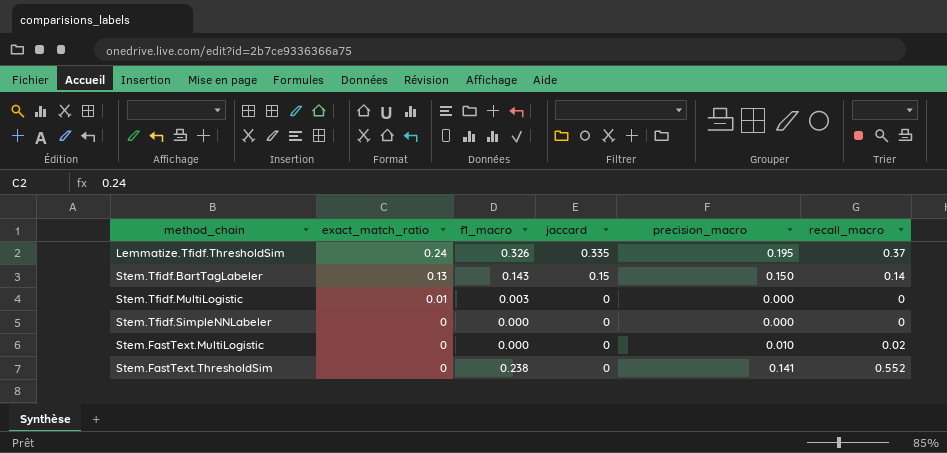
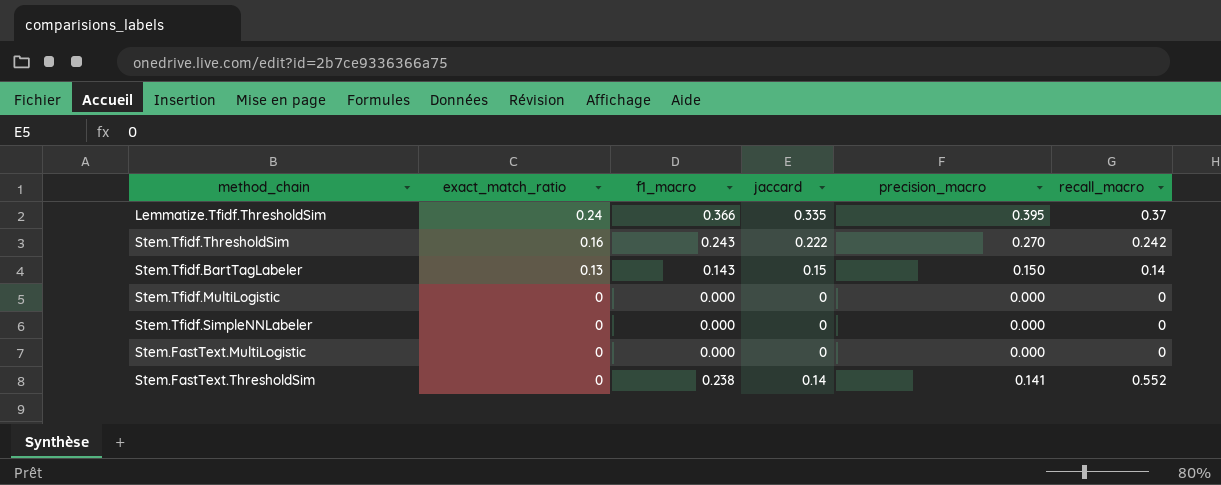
Lemmatize.Tfidf.ThresholdSim | f1_macro: 0.326 -> 0.366
Lemmatize.Tfidf.ThresholdSim | precision_macro: 0.195 -> 0.395
row Stem.Tfidf.ThresholdSim: none -> 0.16 | 0.243 | 0.222 | 0.270 | 0.242
Stem.Tfidf.MultiLogistic | exact_match_ratio: 0.01 -> 0
Stem.Tfidf.MultiLogistic | f1_macro: 0.003 -> 0.000
Stem.FastText.MultiLogistic | precision_macro: 0.010 -> 0.000
Stem.FastText.MultiLogistic | recall_macro: 0.02 -> 0
Stem.FastText.ThresholdSim | jaccard: 0 -> 0.14

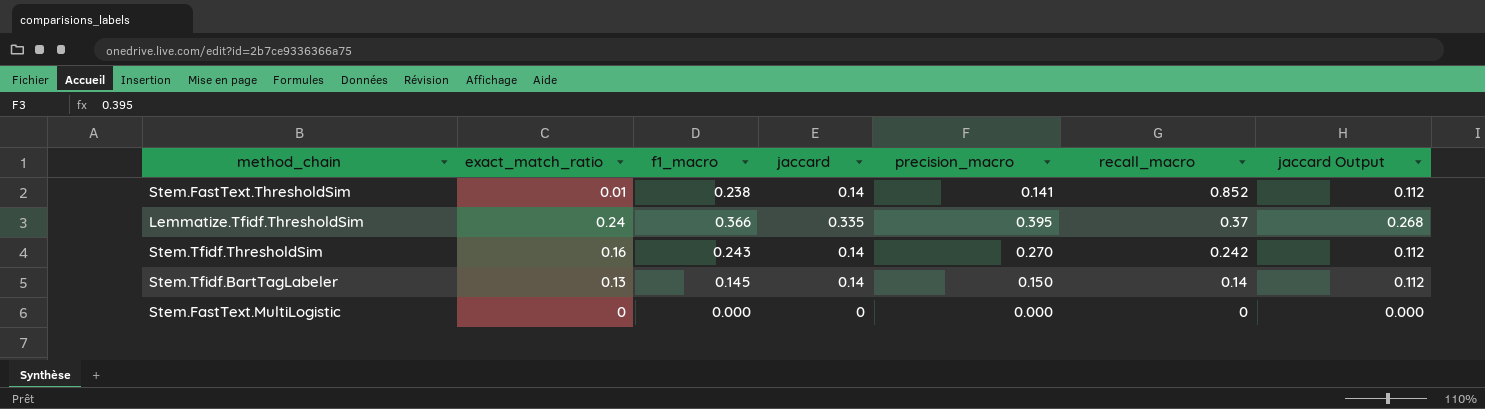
row order: exact_match_ratio descending -> recall_macro descending
column jaccard Output | formula: none -> [jaccard] * 0.8
row Stem.Tfidf.MultiLogistic: 0 | 0.000 | 0 | 0.000 | 0 -> none
row Stem.Tfidf.SimpleNNLabeler: 0 | 0.000 | 0 | 0.000 | 0 -> none
Stem.FastText.ThresholdSim | exact_match_ratio: 0 -> 0.01
Stem.FastText.ThresholdSim | recall_macro: 0.552 -> 0.852
Stem.Tfidf.ThresholdSim | jaccard: 0.222 -> 0.14
Stem.Tfidf.BartTagLabeler | f1_macro: 0.143 -> 0.145
Stem.Tfidf.BartTagLabeler | jaccard: 0.15 -> 0.14

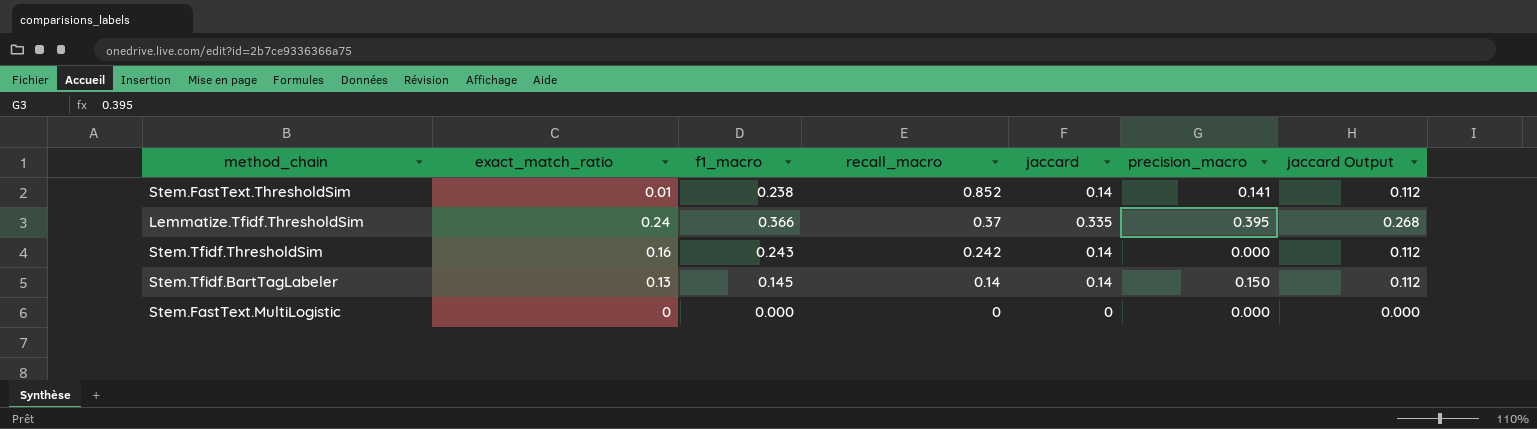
column recall_macro | position: 6 -> 4
Stem.Tfidf.ThresholdSim | precision_macro: 0.270 -> 0.000

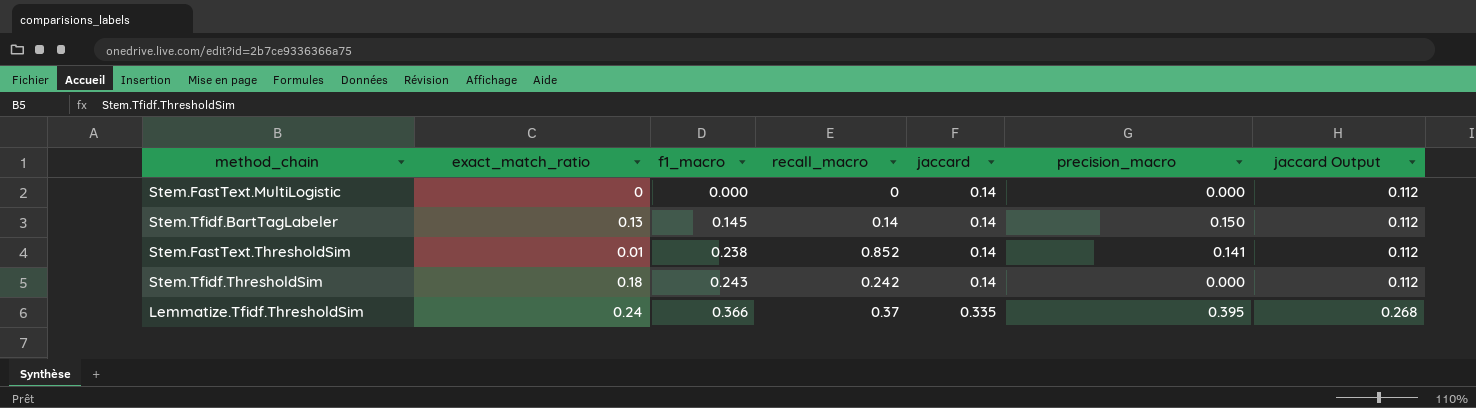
row order: recall_macro descending -> f1_macro ascending
Stem.FastText.MultiLogistic | jaccard: 0 -> 0.14
Stem.FastText.MultiLogistic | jaccard Output: 0.000 -> 0.112
Stem.Tfidf.ThresholdSim | exact_match_ratio: 0.16 -> 0.18

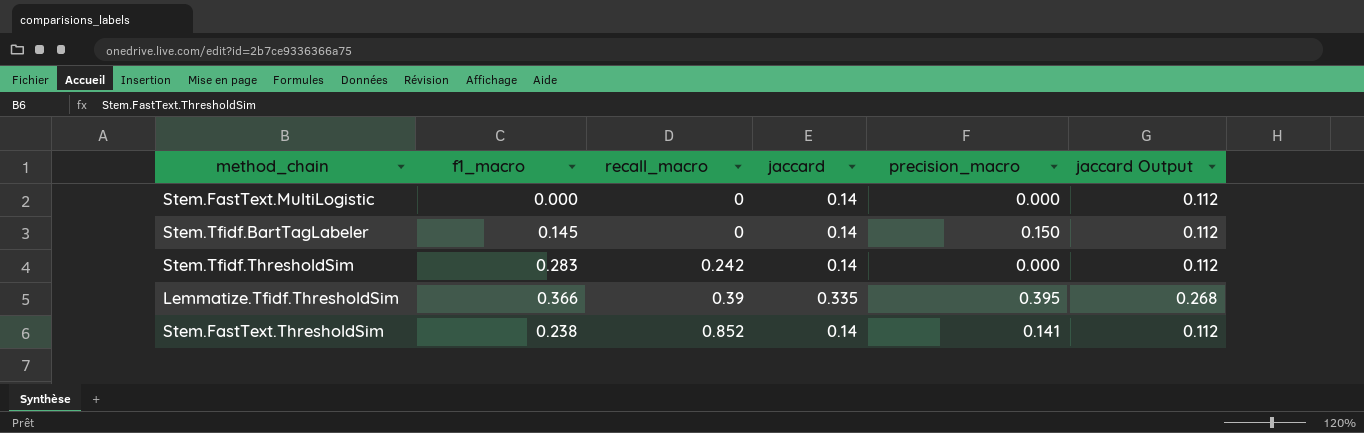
row order: f1_macro ascending -> recall_macro ascending
column exact_match_ratio | position: 2 -> none
Stem.Tfidf.BartTagLabeler | recall_macro: 0.14 -> 0
Stem.Tfidf.ThresholdSim | f1_macro: 0.243 -> 0.283
Lemmatize.Tfidf.ThresholdSim | recall_macro: 0.37 -> 0.39

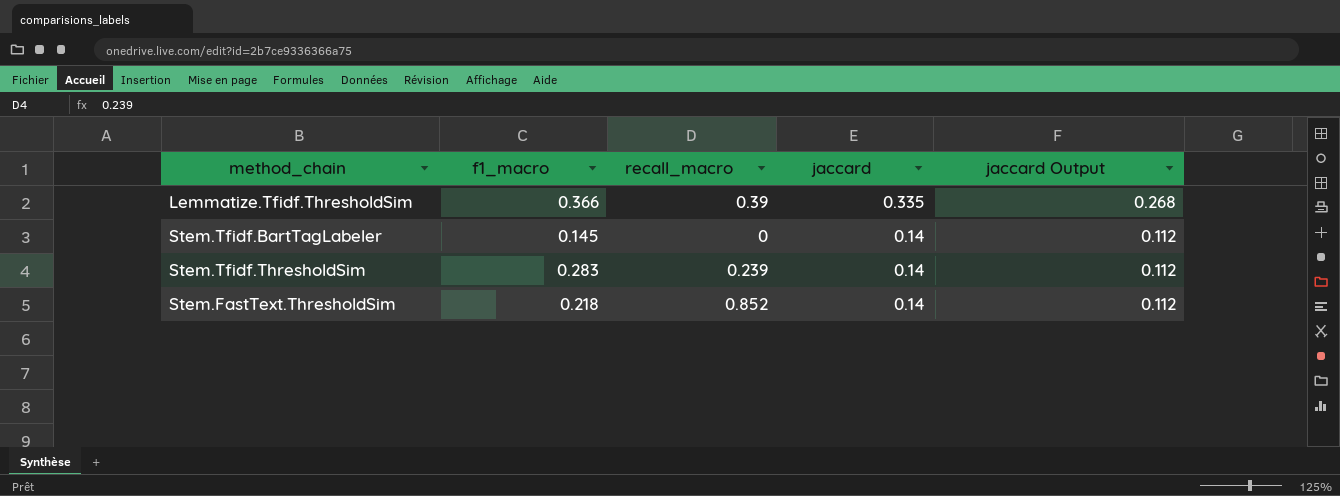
row order: recall_macro ascending -> jaccard descending
column precision_macro | position: 5 -> none
row Stem.FastText.MultiLogistic: 0.000 | 0 | 0.14 | 0.000 | 0.112 -> none
Stem.Tfidf.ThresholdSim | recall_macro: 0.242 -> 0.239
Stem.FastText.ThresholdSim | f1_macro: 0.238 -> 0.218

